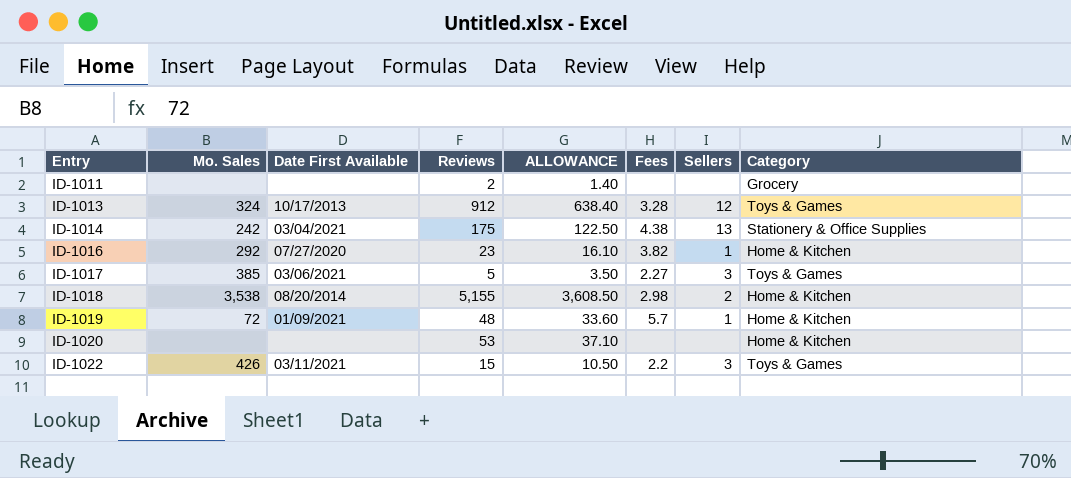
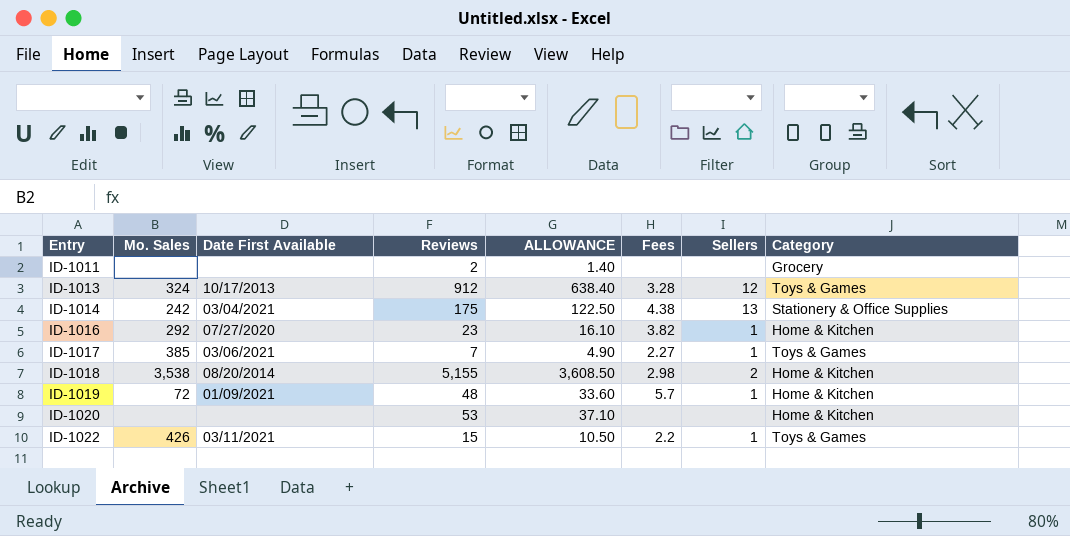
ID-1017 | Reviews: 5 -> 7
ID-1017 | ALLOWANCE: 3.50 -> 4.90
ID-1017 | Sellers: 3 -> 1
ID-1022 | Sellers: 3 -> 1

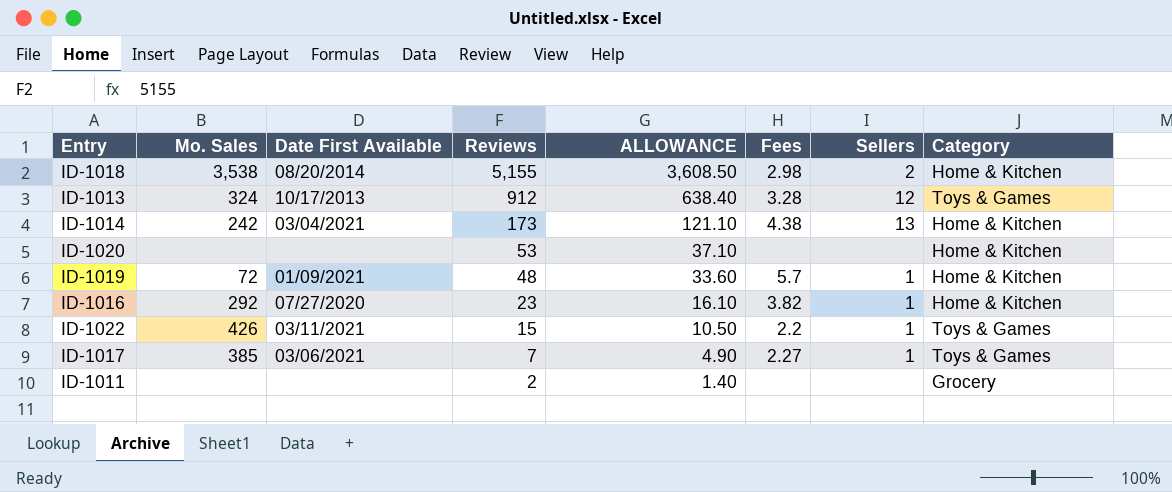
row order: Entry ascending -> Reviews descending
ID-1014 | Reviews: 175 -> 173
ID-1014 | ALLOWANCE: 122.50 -> 121.10
ID-1014 | Category: Stationery & Office Supplies -> Home & Kitchen

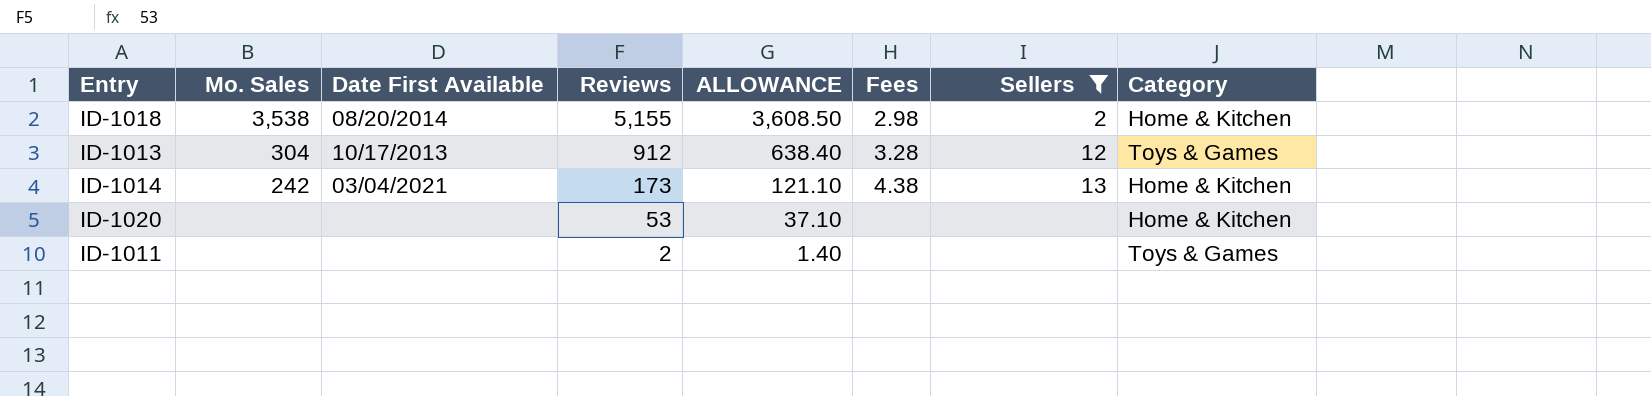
filter: none -> Sellers != 1
ID-1013 | Mo. Sales: 324 -> 304
ID-1011 | Category: Grocery -> Toys & Games

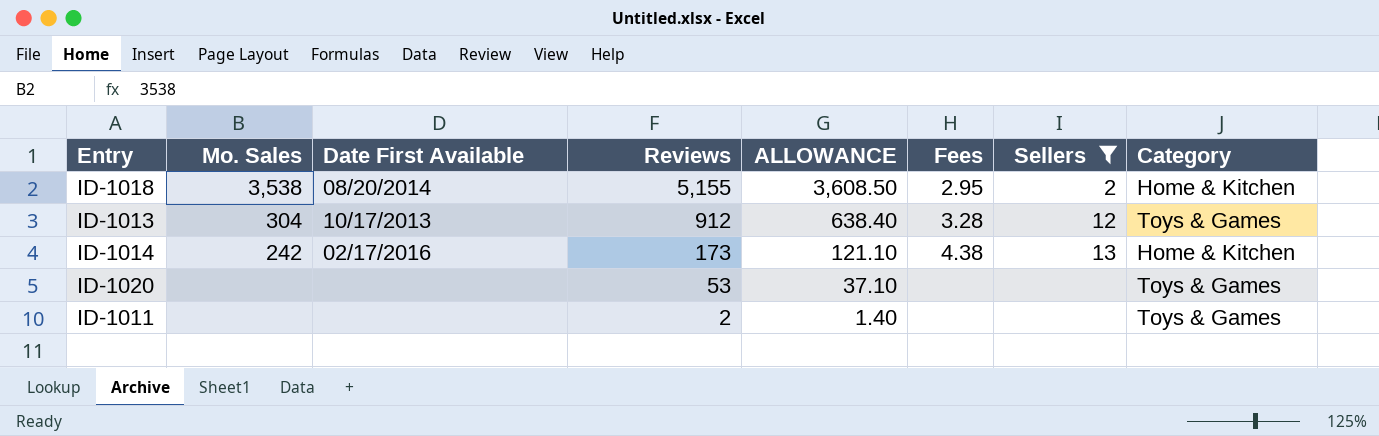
ID-1018 | Fees: 2.98 -> 2.95
ID-1014 | Date First Available: 03/04/2021 -> 02/17/2016
ID-1020 | Category: Home & Kitchen -> Toys & Games

